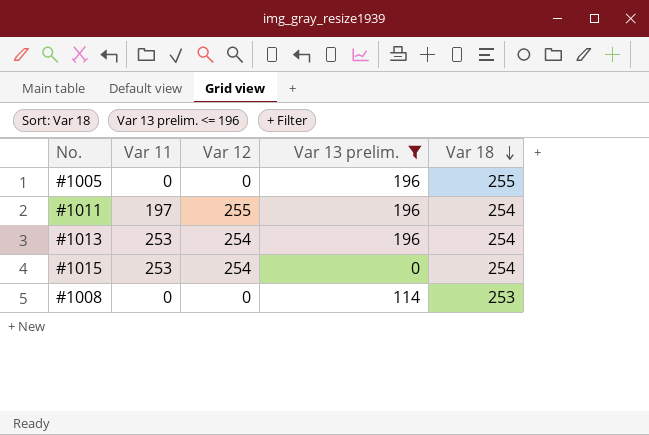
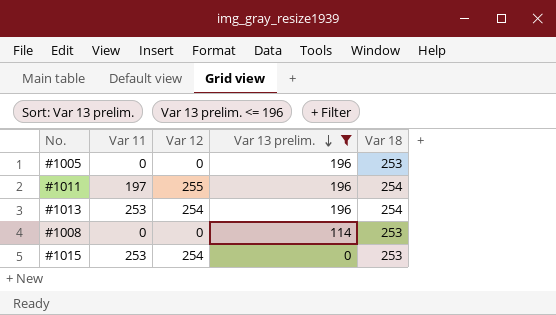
row order: Var 18 descending -> Var 13 prelim. descending
#1005 | Var 18: 255 -> 253
#1015 | Var 18: 254 -> 253

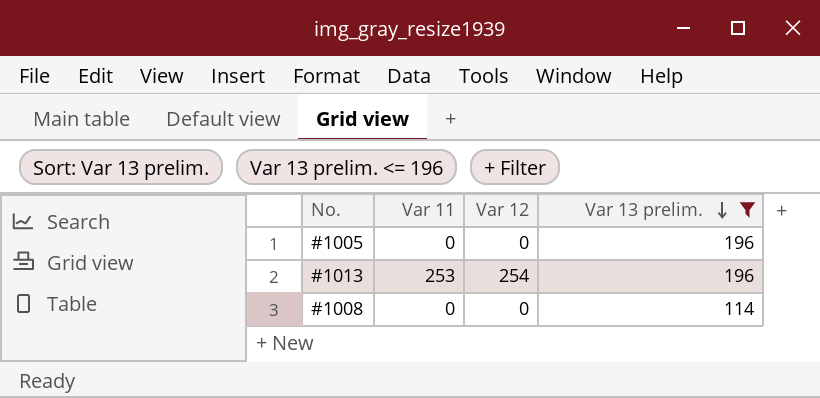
column Var 18 | position: 5 -> none
row #1011: 197 | 255 | 196 | 254 -> none
row #1015: 253 | 254 | 0 | 253 -> none

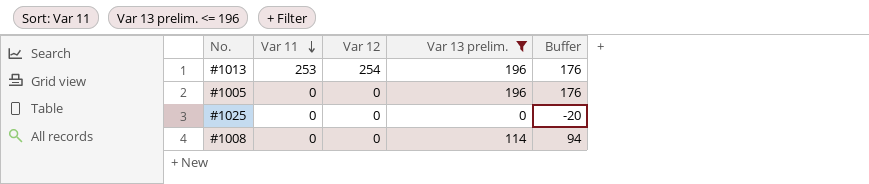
row order: Var 13 prelim. descending -> Var 11 descending
column Buffer | formula: none -> [Var 13 prelim.] - 20
row #1025: none -> 0 | 0 | 0 | -20

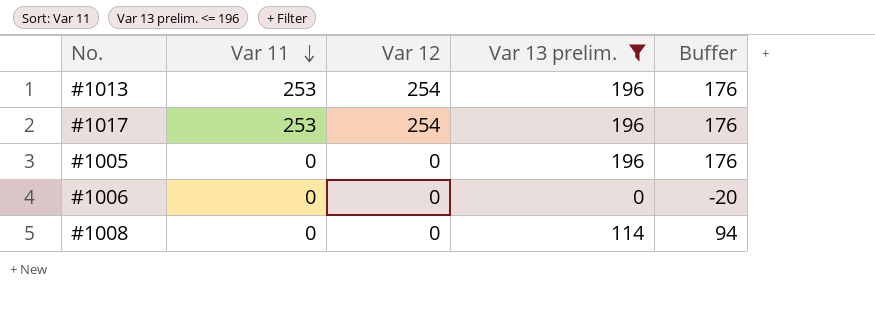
row #1025: 0 | 0 | 0 | -20 -> none
row #1017: none -> 253 | 254 | 196 | 176
row #1006: none -> 0 | 0 | 0 | -20

